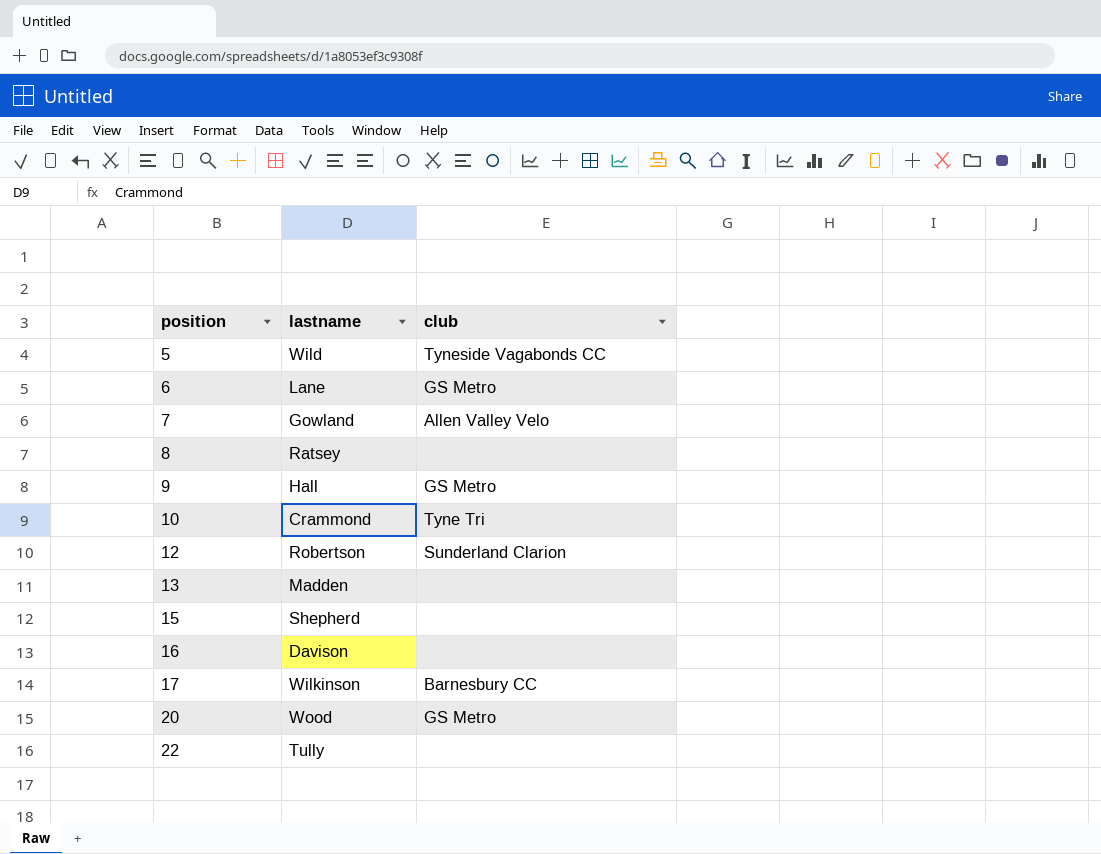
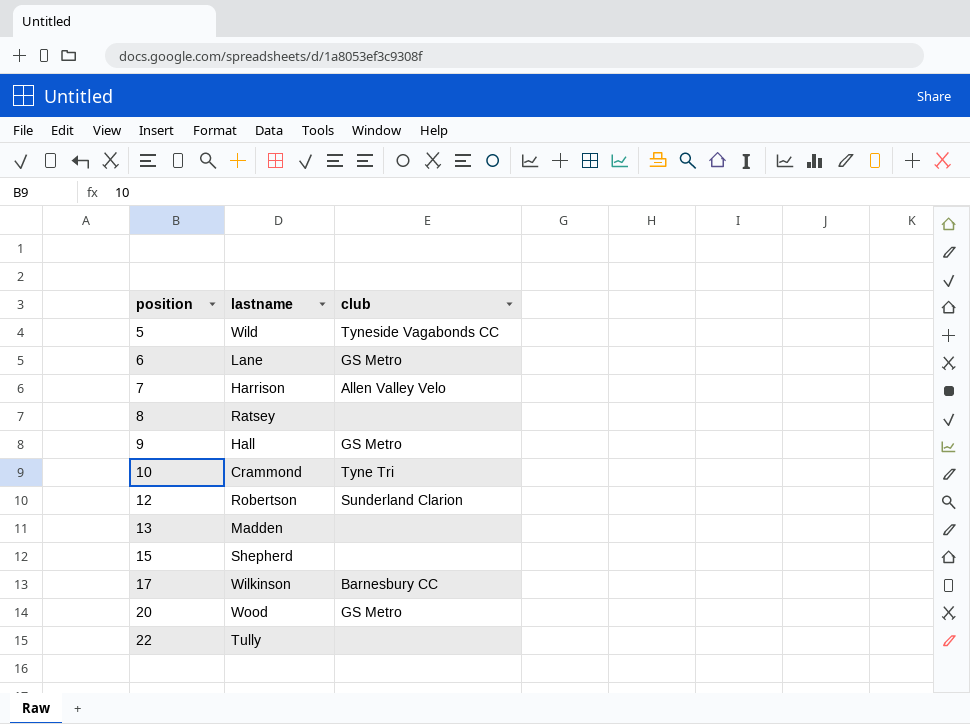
row 16: Davison | none -> none
7 | lastname: Gowland -> Harrison

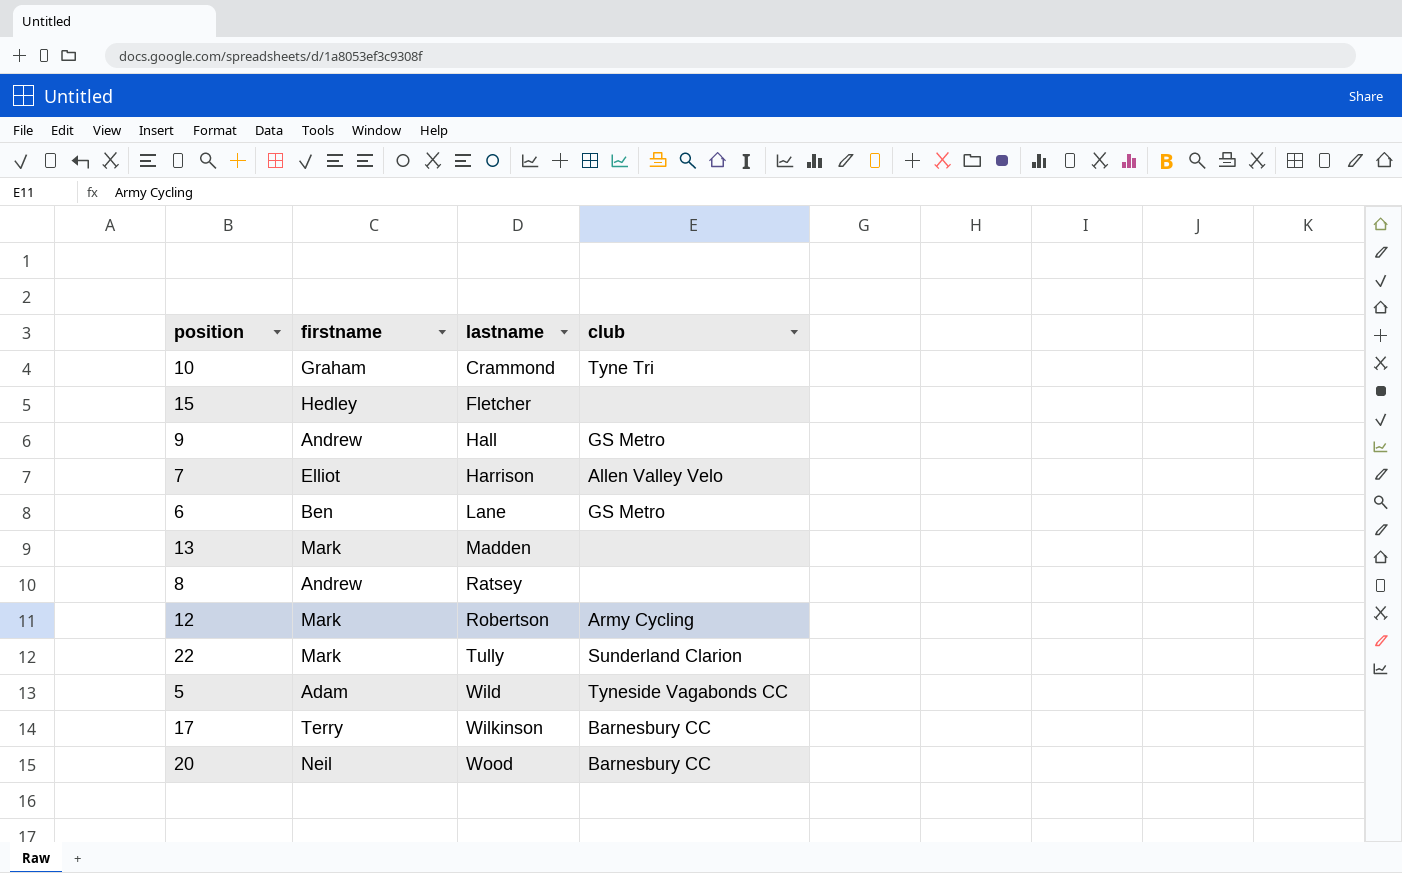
row order: position ascending -> lastname ascending
column firstname | position: none -> 2
15 | lastname: Shepherd -> Fletcher
12 | club: Sunderland Clarion -> Army Cycling
22 | club: none -> Sunderland Clarion
20 | club: GS Metro -> Barnesbury CC

